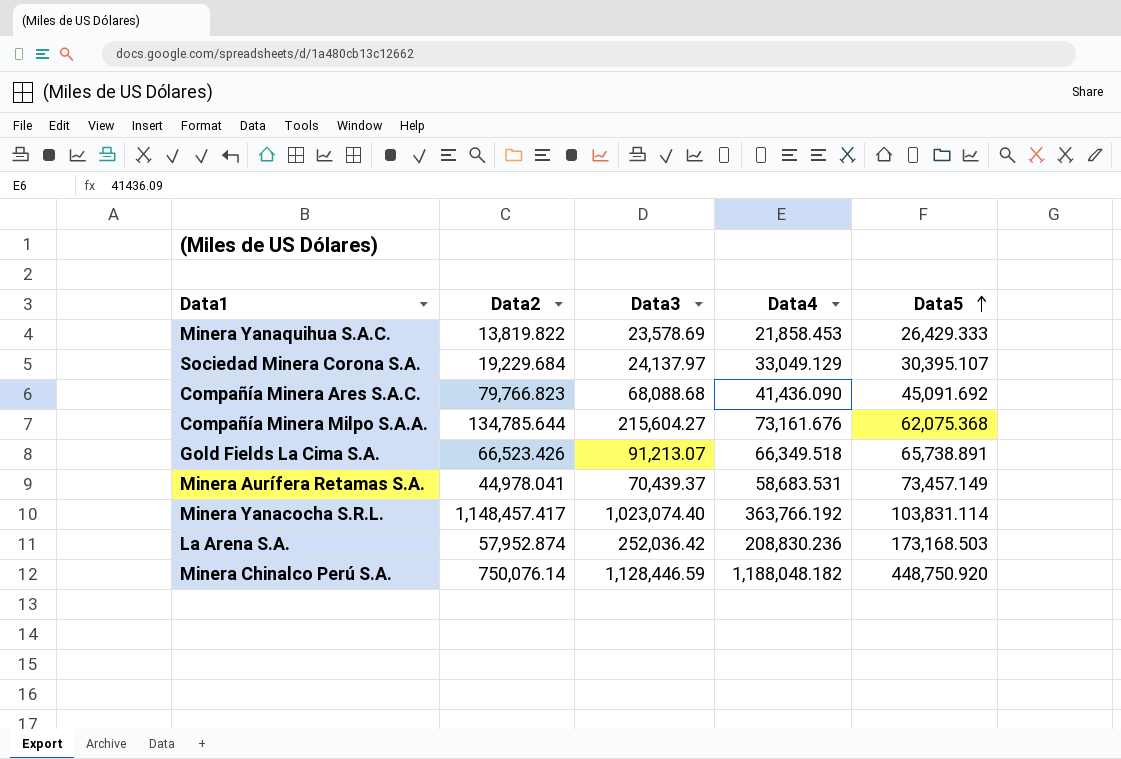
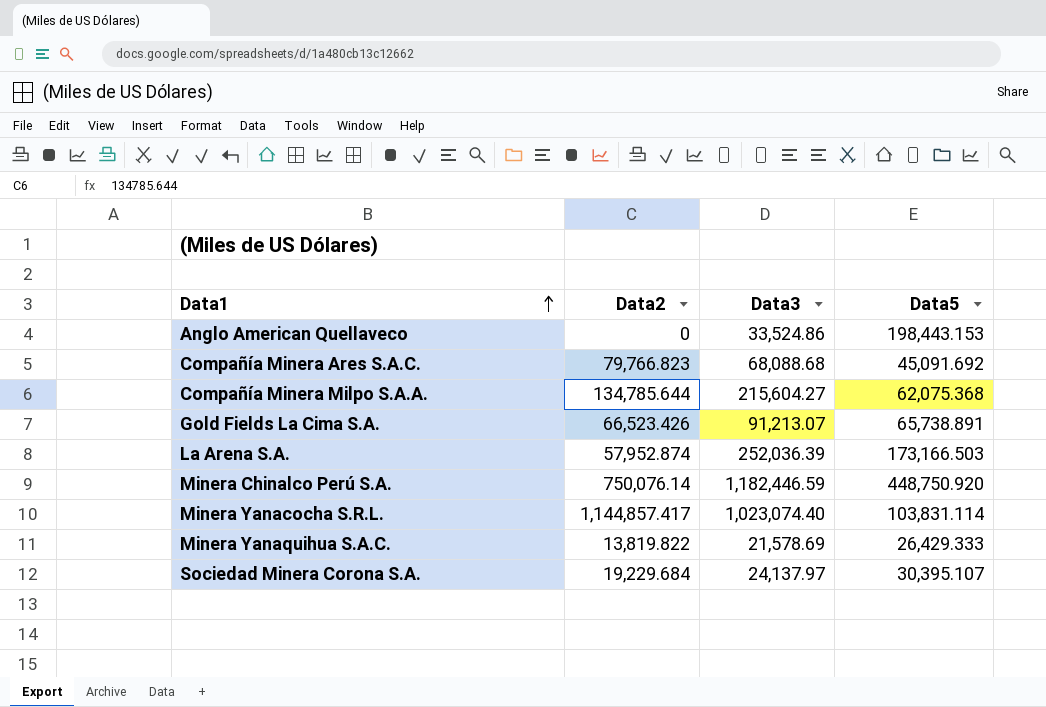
row order: Data5 ascending -> Data1 ascending
column Data4 | position: 4 -> none
row Minera Aurífera Retamas S.A.: 44,978.041 | 70,439.37 | 58,683.531 | 73,457.149 -> none
row Anglo American Quellaveco: none -> 0 | 33,524.86 | 198,443.153
La Arena S.A. | Data3: 252,036.42 -> 252,036.39
La Arena S.A. | Data5: 173,168.503 -> 173,166.503
Minera Chinalco Perú S.A. | Data3: 1,128,446.59 -> 1,182,446.59
Minera Yanacocha S.R.L. | Data2: 1,148,457.417 -> 1,144,857.417
Minera Yanaquihua S.A.C. | Data3: 23,578.69 -> 21,578.69

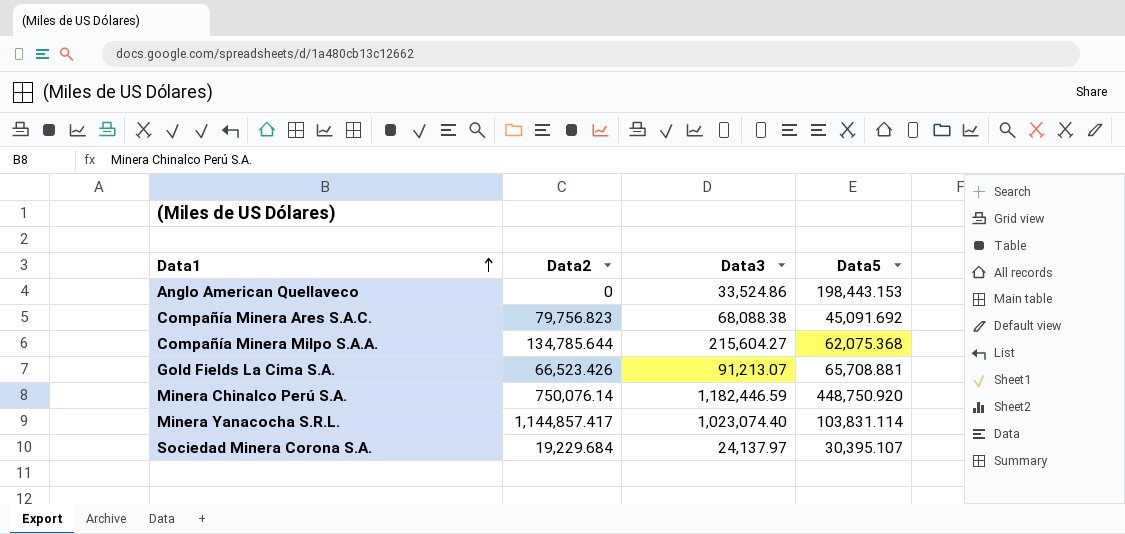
row La Arena S.A.: 57,952.874 | 252,036.39 | 173,166.503 -> none
row Minera Yanaquihua S.A.C.: 13,819.822 | 21,578.69 | 26,429.333 -> none
Compañía Minera Ares S.A.C. | Data2: 79,766.823 -> 79,756.823
Compañía Minera Ares S.A.C. | Data3: 68,088.68 -> 68,088.38
Gold Fields La Cima S.A. | Data5: 65,738.891 -> 65,708.881

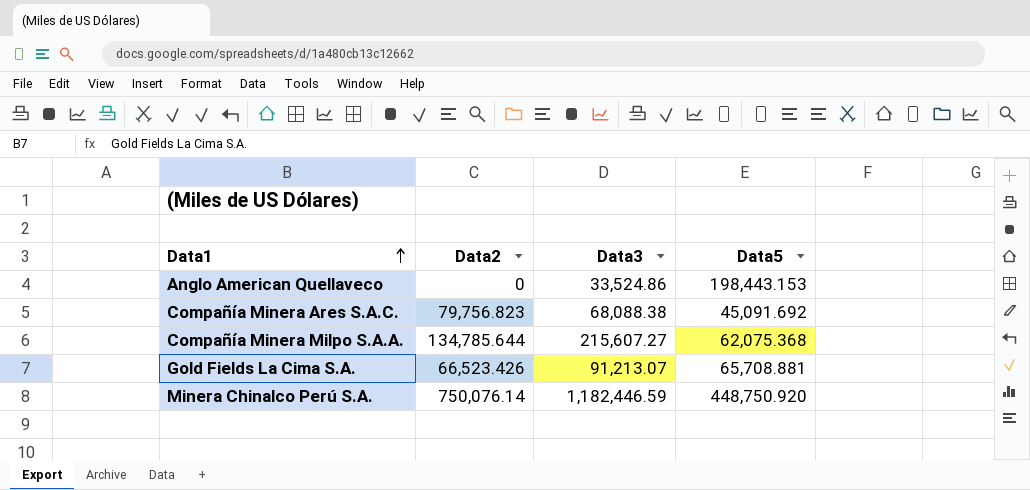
row Minera Yanacocha S.R.L.: 1,144,857.417 | 1,023,074.40 | 103,831.114 -> none
row Sociedad Minera Corona S.A.: 19,229.684 | 24,137.97 | 30,395.107 -> none
Compañía Minera Milpo S.A.A. | Data3: 215,604.27 -> 215,607.27

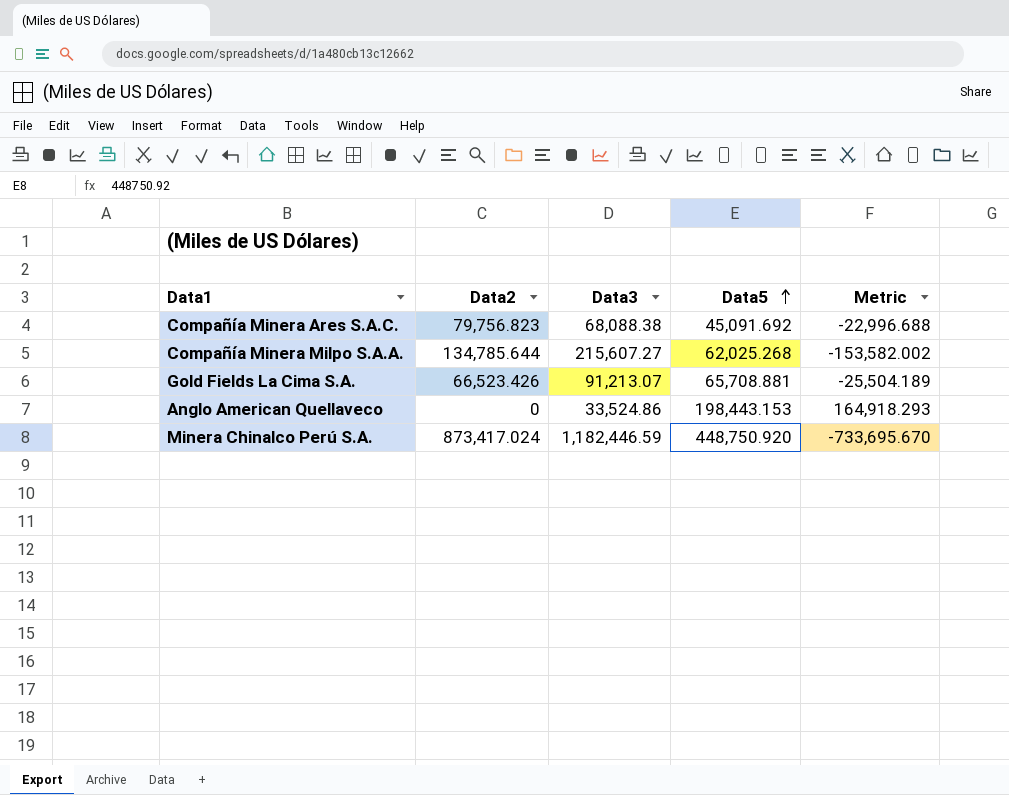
row order: Data1 ascending -> Data5 ascending
column Metric | formula: none -> [Data5] - [Data3]
Compañía Minera Milpo S.A.A. | Data5: 62,075.368 -> 62,025.268
Minera Chinalco Perú S.A. | Data2: 750,076.14 -> 873,417.024

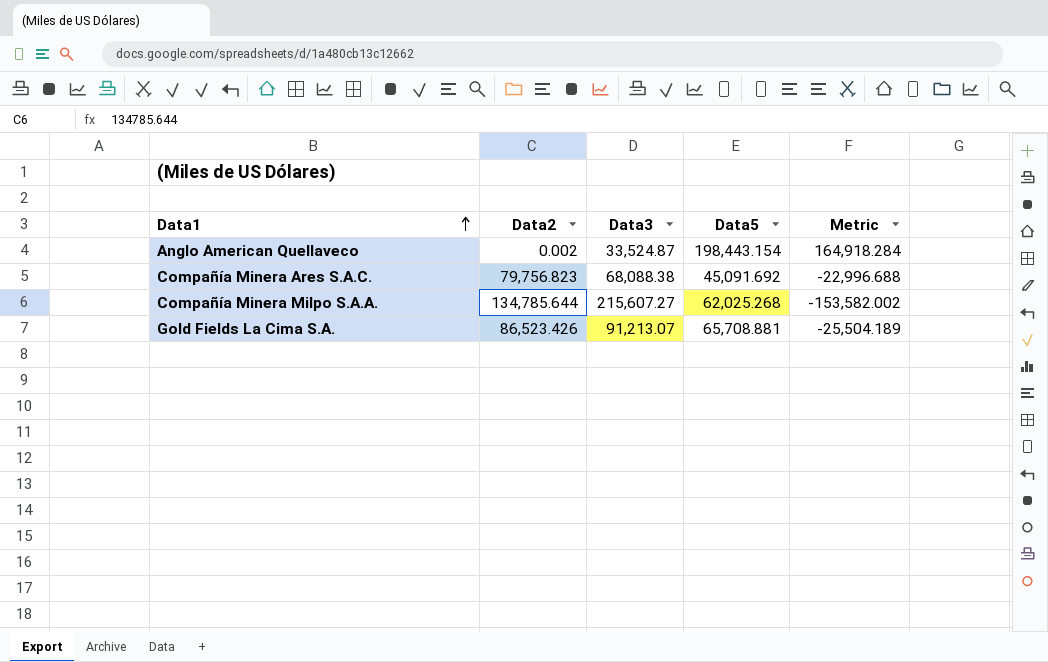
row order: Data5 ascending -> Data1 ascending
row Minera Chinalco Perú S.A.: 873,417.024 | 1,182,446.59 | 448,750.920 | -733,695.670 -> none
Anglo American Quellaveco | Data2: 0 -> 0.002
Anglo American Quellaveco | Data3: 33,524.86 -> 33,524.87
Anglo American Quellaveco | Data5: 198,443.153 -> 198,443.154
Anglo American Quellaveco | Metric: 164,918.293 -> 164,918.284
Gold Fields La Cima S.A. | Data2: 66,523.426 -> 86,523.426

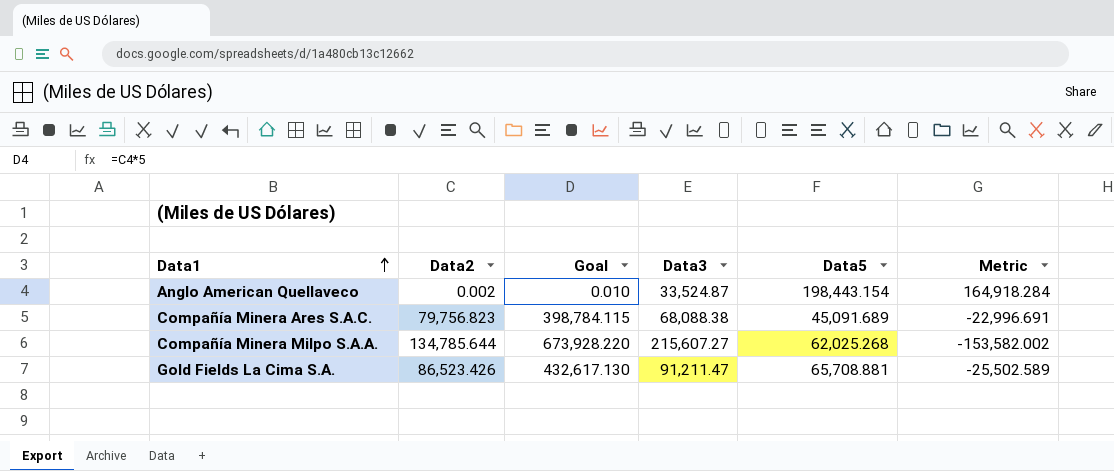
column Goal | formula: none -> [Data2] * 5
Compañía Minera Ares S.A.C. | Data5: 45,091.692 -> 45,091.689
Compañía Minera Ares S.A.C. | Metric: -22,996.688 -> -22,996.691
Gold Fields La Cima S.A. | Data3: 91,213.07 -> 91,211.47
Gold Fields La Cima S.A. | Metric: -25,504.189 -> -25,502.589

